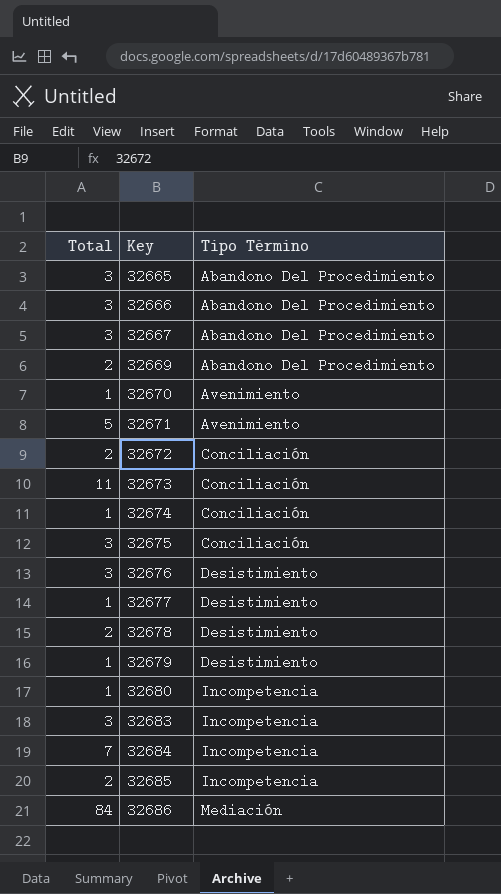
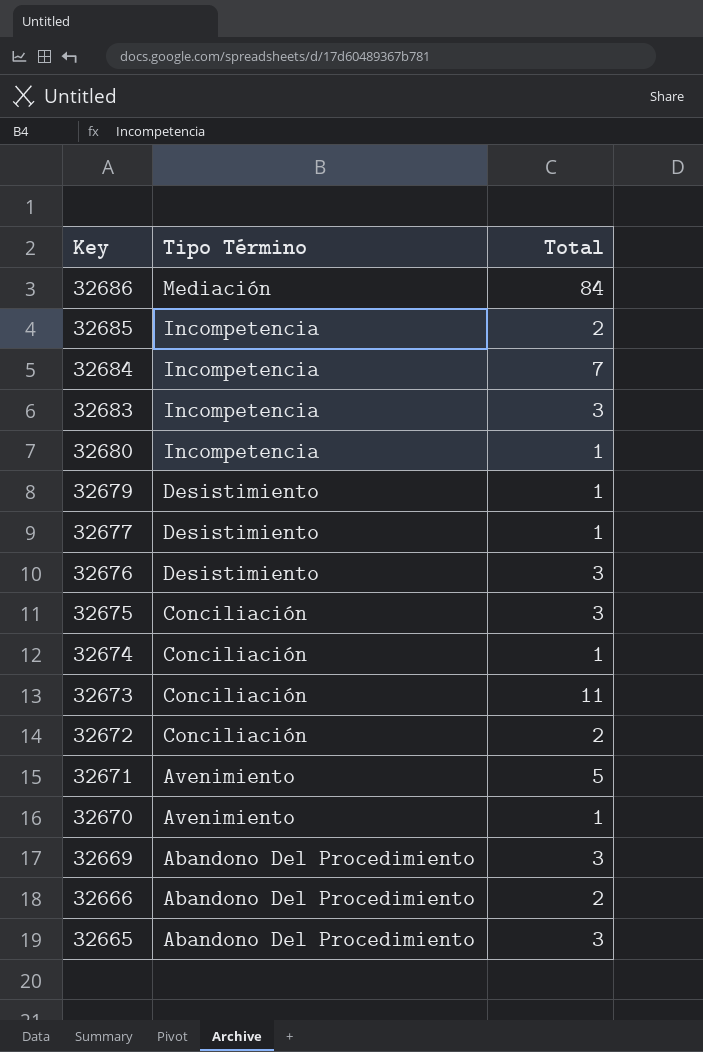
row order: Key ascending -> Key descending
column Total | position: 1 -> 3
row 32667: 3 | Abandono Del Procedimiento -> none
row 32678: 2 | Desistimiento -> none
32669 | Total: 2 -> 3
32666 | Total: 3 -> 2

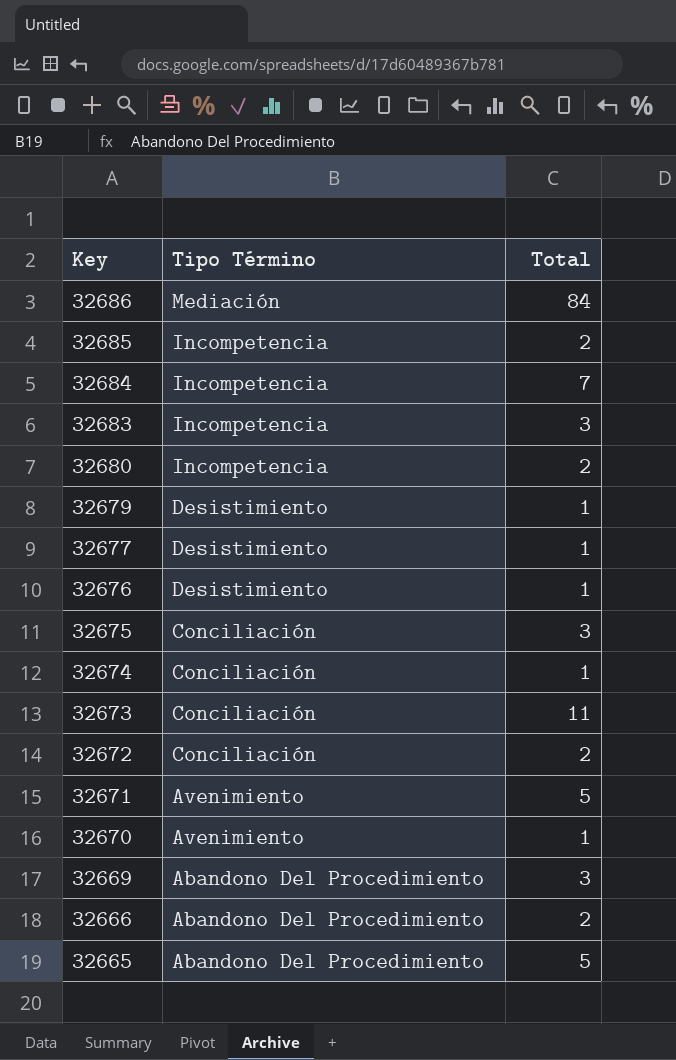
32680 | Total: 1 -> 2
32676 | Total: 3 -> 1
32665 | Total: 3 -> 5

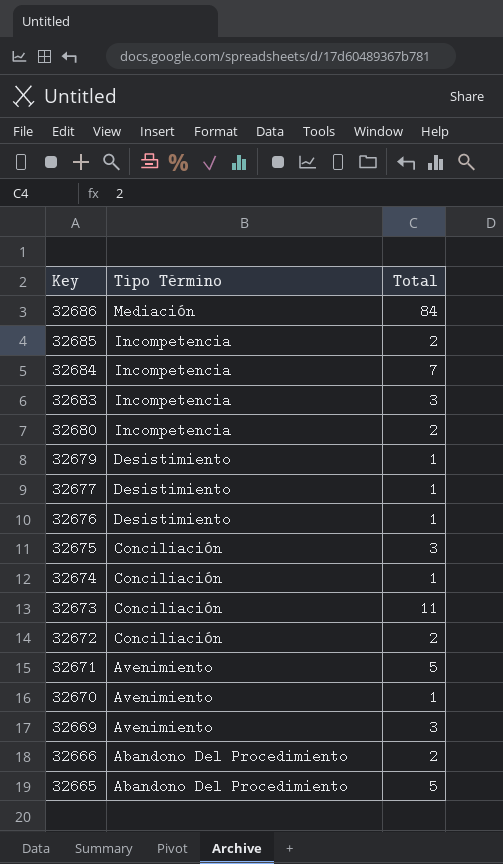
32669 | Tipo Término: Abandono Del Procedimiento -> Avenimiento

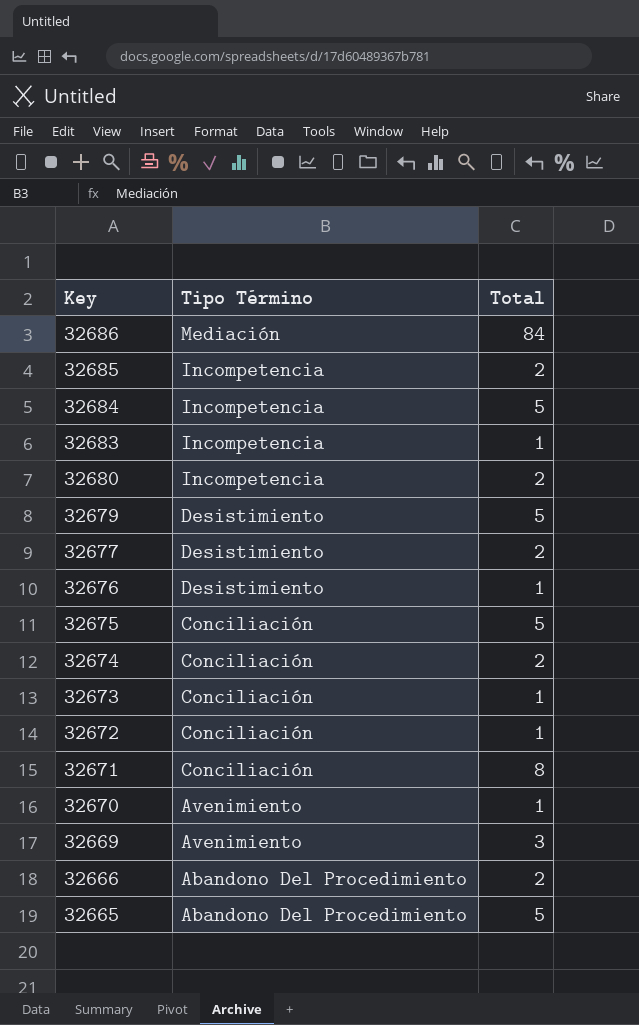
32684 | Total: 7 -> 5
32683 | Total: 3 -> 1
32679 | Total: 1 -> 5
32677 | Total: 1 -> 2
32675 | Total: 3 -> 5
32674 | Total: 1 -> 2
32673 | Total: 11 -> 1
32672 | Total: 2 -> 1
32671 | Tipo Término: Avenimiento -> Conciliación
32671 | Total: 5 -> 8

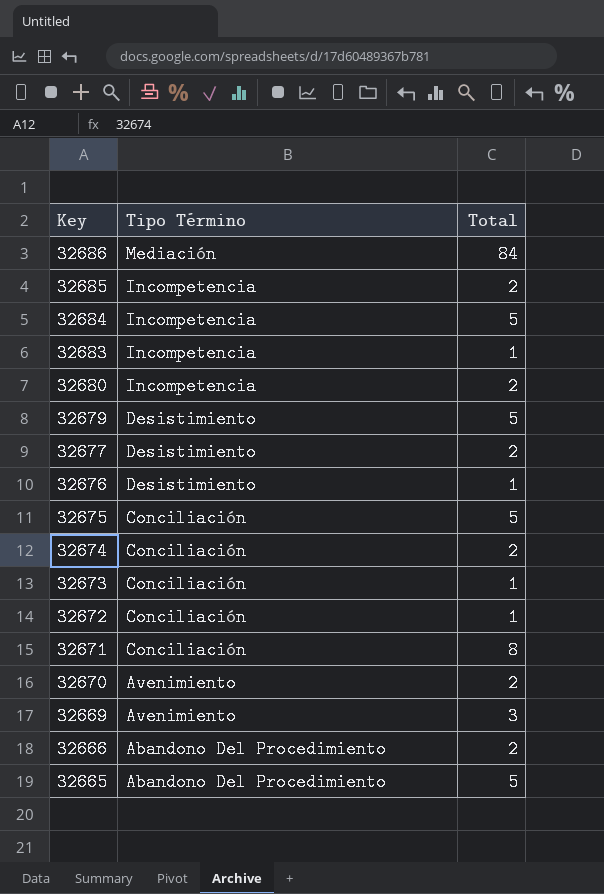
32670 | Total: 1 -> 2

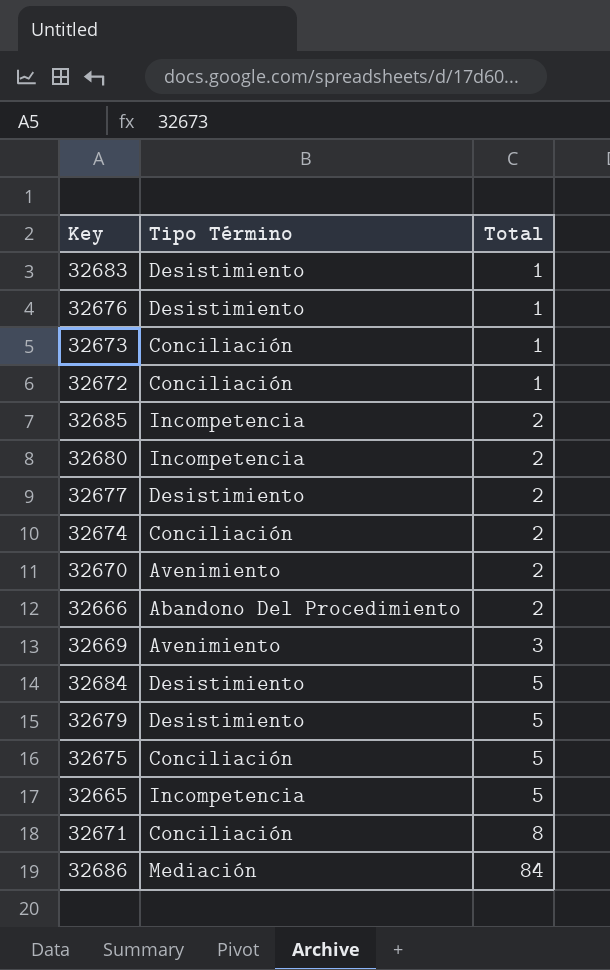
row order: Key descending -> Total ascending
32683 | Tipo Término: Incompetencia -> Desistimiento
32684 | Tipo Término: Incompetencia -> Desistimiento
32665 | Tipo Término: Abandono Del Procedimiento -> Incompetencia

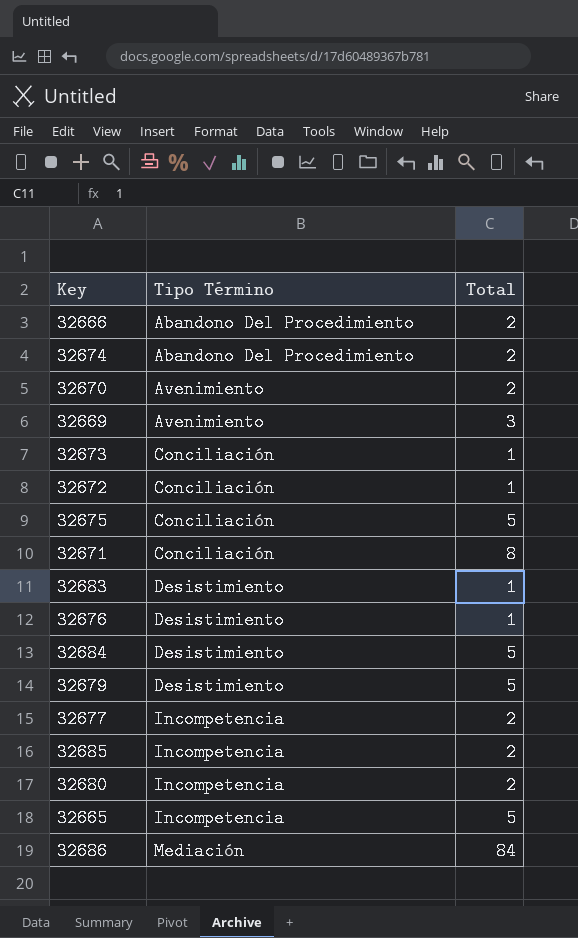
row order: Total ascending -> Tipo Término ascending
32674 | Tipo Término: Conciliación -> Abandono Del Procedimiento
32677 | Tipo Término: Desistimiento -> Incompetencia

